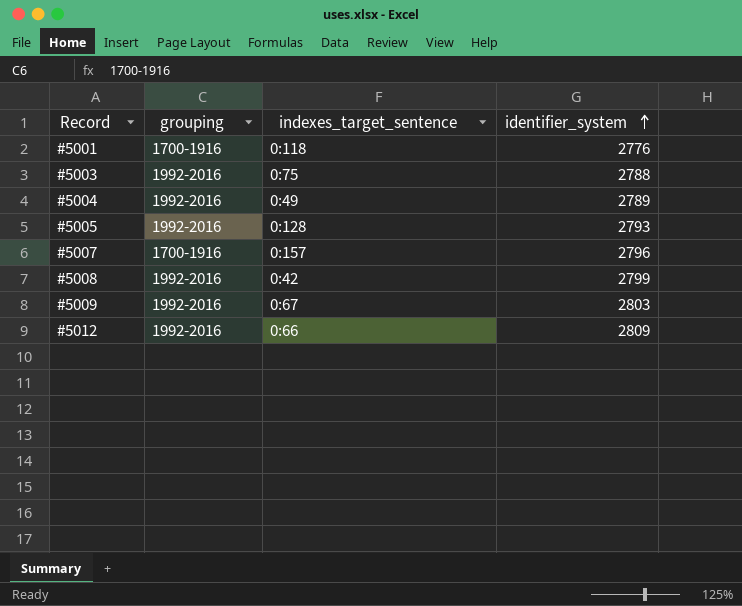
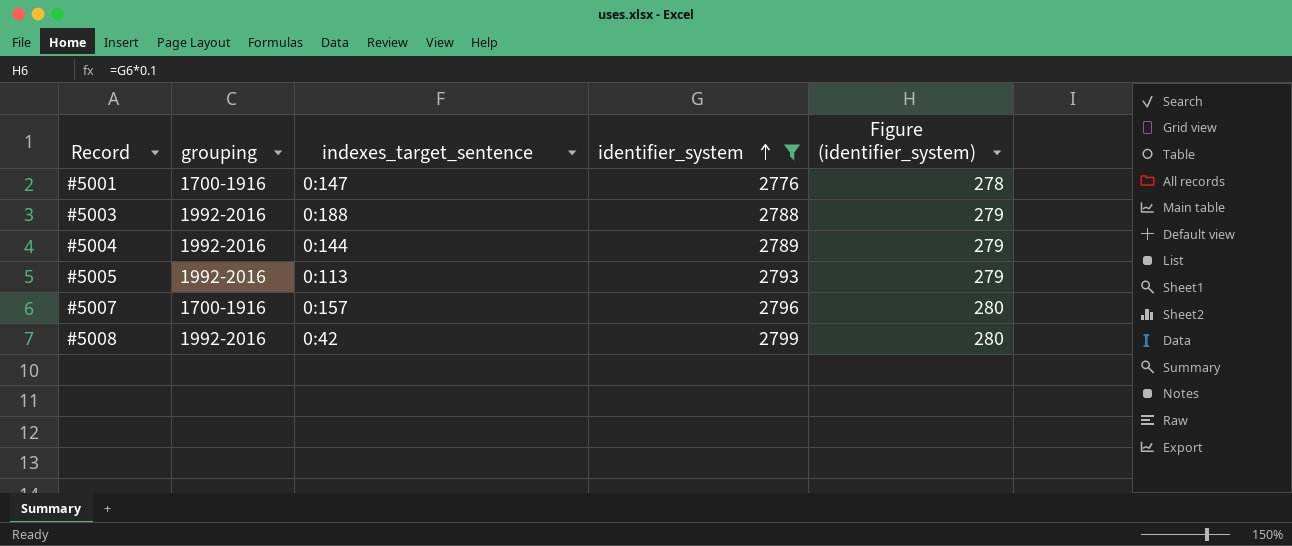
filter: none -> identifier_system <= 2799
column Figure (identifier_system) | formula: none -> [identifier_system] * 0.1
#5001 | indexes_target_sentence: 0:118 -> 0:147
#5003 | indexes_target_sentence: 0:75 -> 0:188
#5004 | indexes_target_sentence: 0:49 -> 0:144
#5005 | indexes_target_sentence: 0:128 -> 0:113

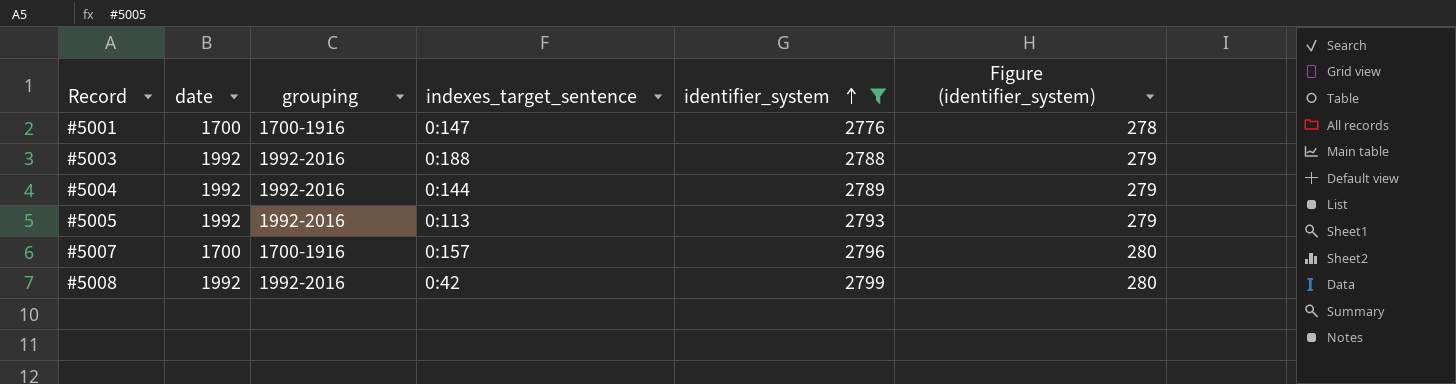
column date | position: none -> 2

